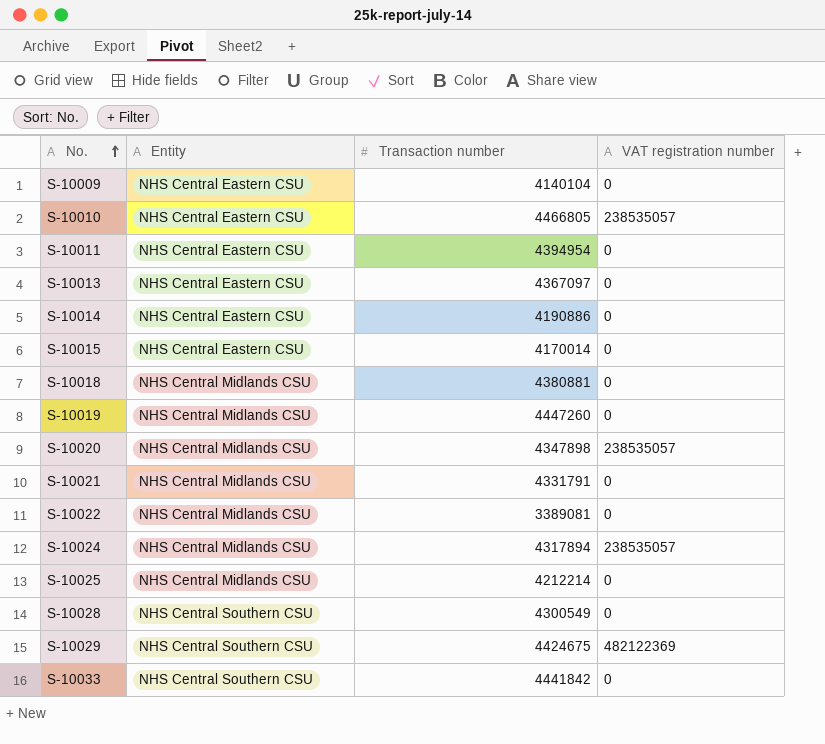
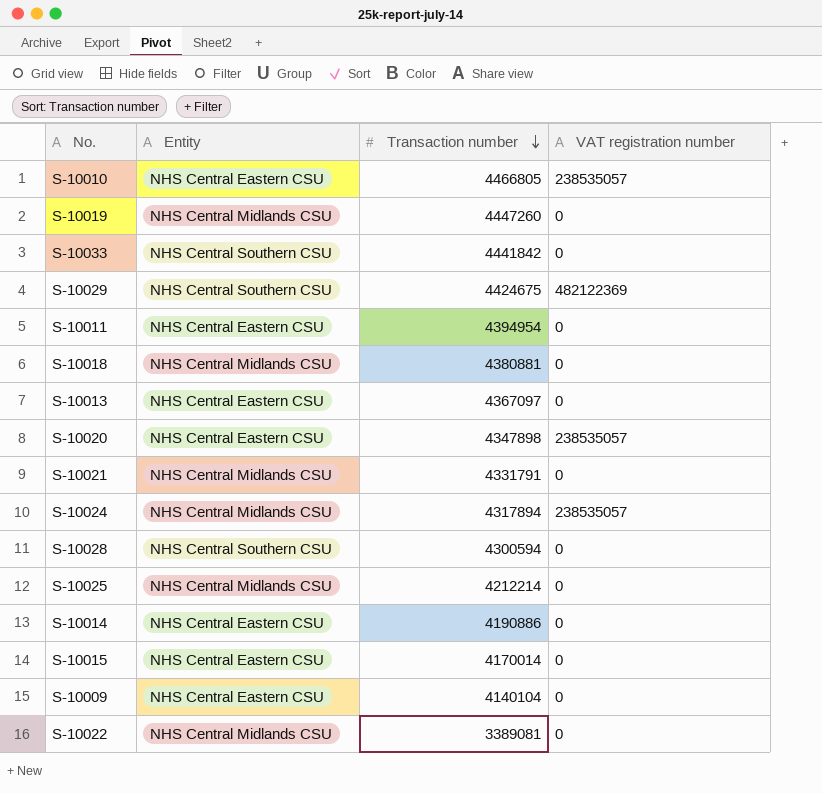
row order: No. ascending -> Transaction number descending
S-10020 | Entity: NHS Central Midlands CSU -> NHS Central Eastern CSU
S-10028 | Transaction number: 4300549 -> 4300594

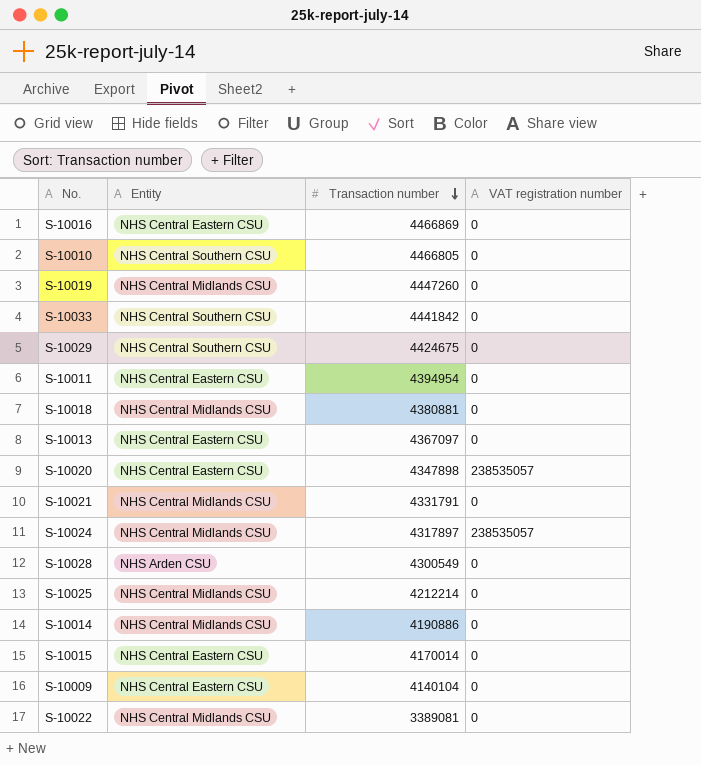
row S-10016: none -> NHS Central Eastern CSU | 4466869 | 0
S-10010 | Entity: NHS Central Eastern CSU -> NHS Central Southern CSU
S-10010 | VAT registration number: 238535057 -> 0
S-10029 | VAT registration number: 482122369 -> 0
S-10024 | Transaction number: 4317894 -> 4317897
S-10028 | Entity: NHS Central Southern CSU -> NHS Arden CSU
S-10028 | Transaction number: 4300594 -> 4300549
S-10014 | Entity: NHS Central Eastern CSU -> NHS Central Midlands CSU

